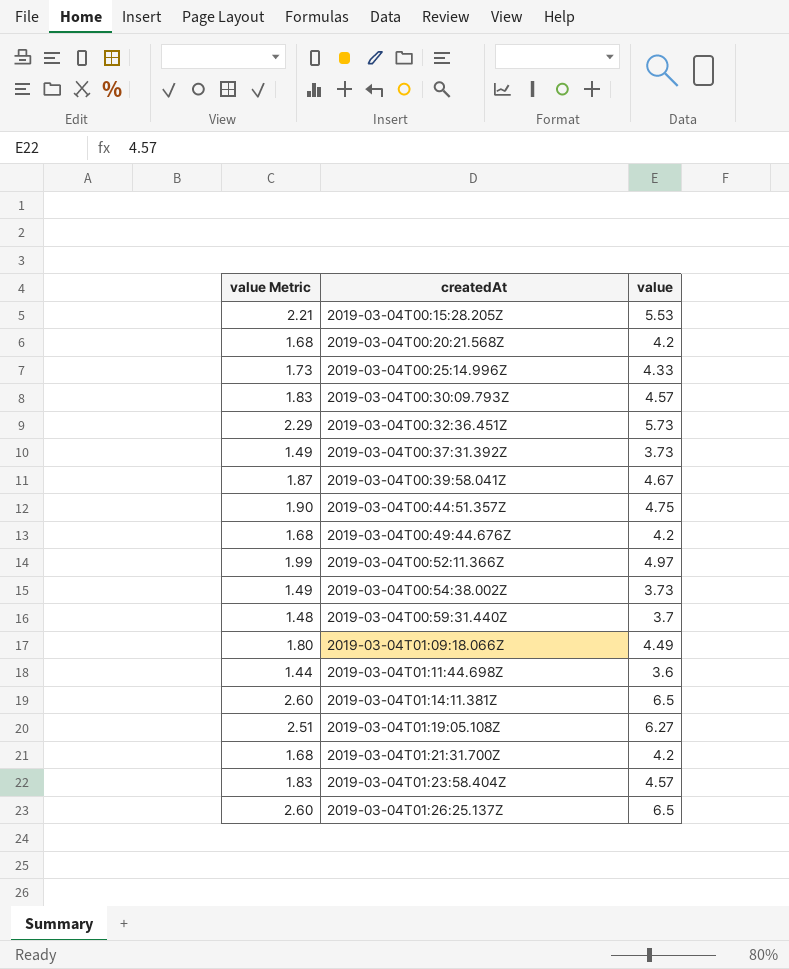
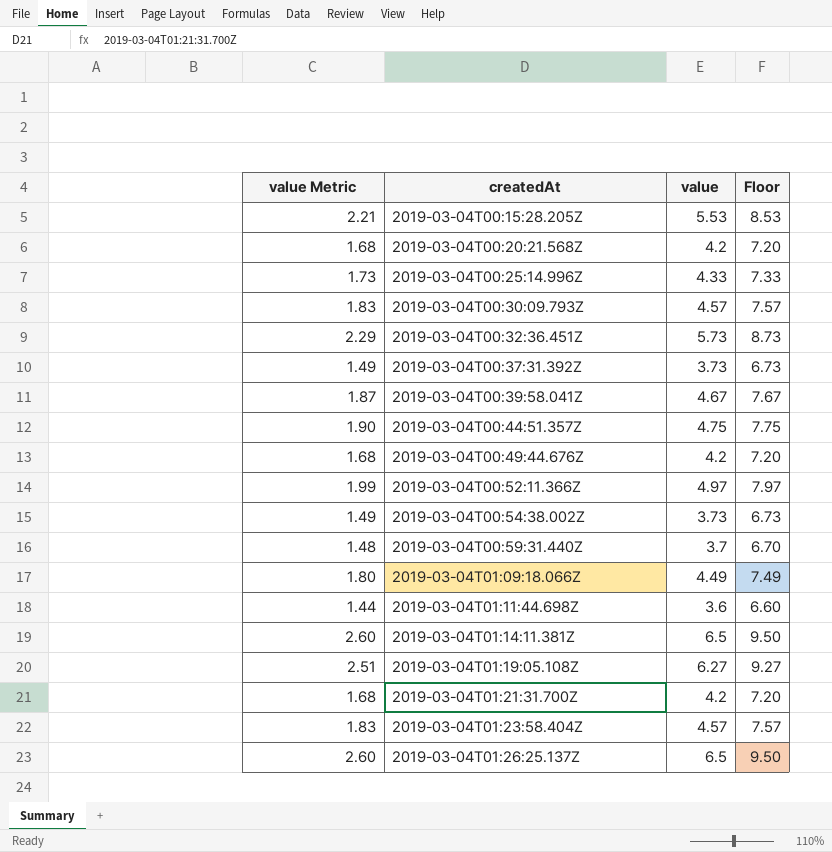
column Floor | formula: none -> [value] + 3

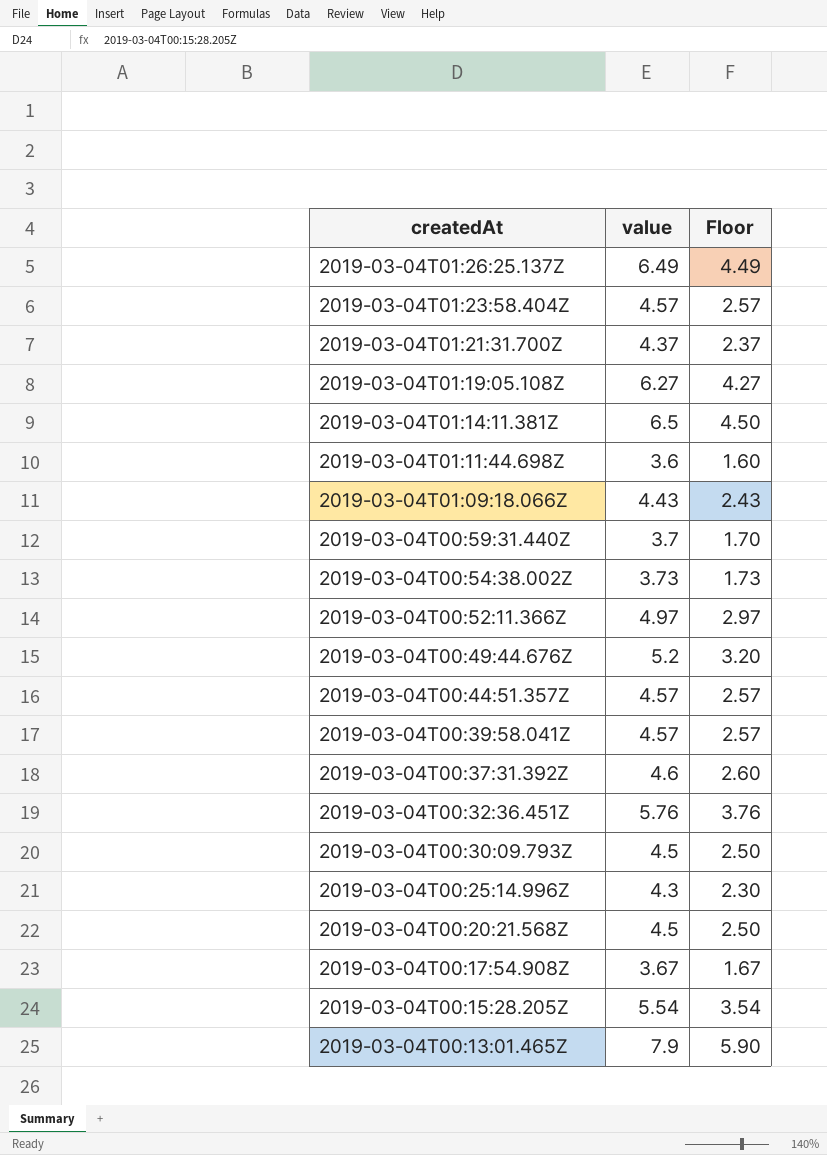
row order: createdAt ascending -> createdAt descending
column value Metric | formula: [value] * 0.4 -> none
column Floor | formula: [value] + 3 -> [value] - 2
2019-03-04T01:26:25.137Z | value: 6.5 -> 6.49
2019-03-04T01:21:31.700Z | value: 4.2 -> 4.37
2019-03-04T01:09:18.066Z | value: 4.49 -> 4.43
2019-03-04T00:49:44.676Z | value: 4.2 -> 5.2
2019-03-04T00:44:51.357Z | value: 4.75 -> 4.57
2019-03-04T00:39:58.041Z | value: 4.67 -> 4.57
2019-03-04T00:37:31.392Z | value: 3.73 -> 4.6
2019-03-04T00:32:36.451Z | value: 5.73 -> 5.76
2019-03-04T00:30:09.793Z | value: 4.57 -> 4.5
2019-03-04T00:25:14.996Z | value: 4.33 -> 4.3
2019-03-04T00:20:21.568Z | value: 4.2 -> 4.5
row 2019-03-04T00:17:54.908Z: none -> 3.67 | 1.67
2019-03-04T00:15:28.205Z | value: 5.53 -> 5.54
row 2019-03-04T00:13:01.465Z: none -> 7.9 | 5.90

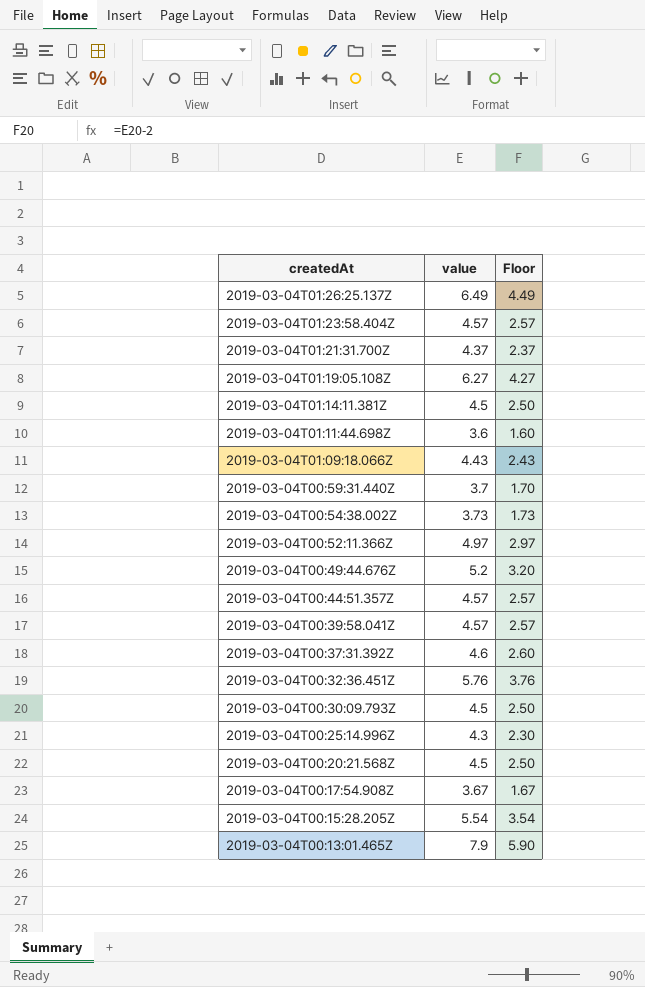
2019-03-04T01:14:11.381Z | value: 6.5 -> 4.5
2019-03-04T01:14:11.381Z | Floor: 4.50 -> 2.50

